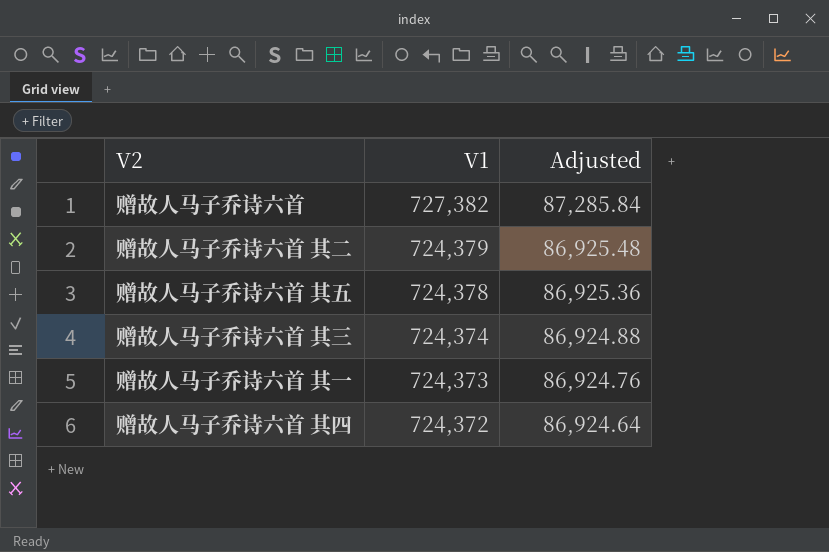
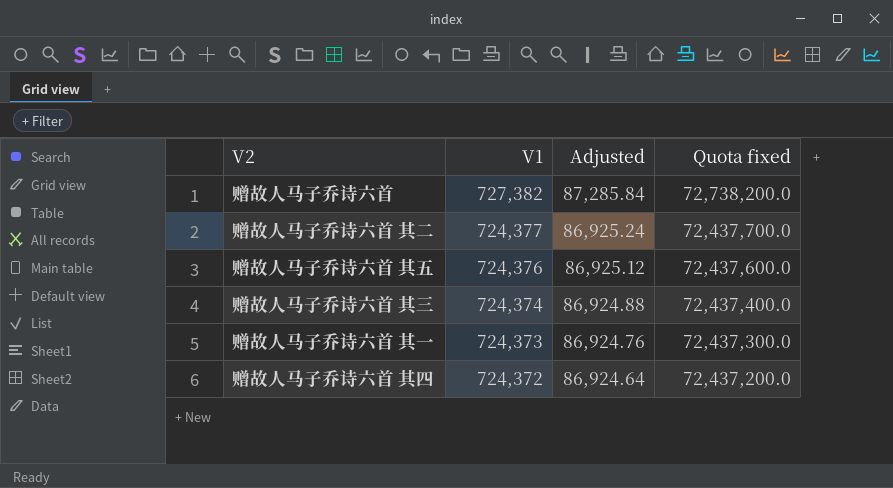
column Quota fixed | formula: none -> [V1] * 100
赠故人马子乔诗六首 其二 | V1: 724,379 -> 724,377
赠故人马子乔诗六首 其二 | Adjusted: 86,925.48 -> 86,925.24
赠故人马子乔诗六首 其五 | V1: 724,378 -> 724,376
赠故人马子乔诗六首 其五 | Adjusted: 86,925.36 -> 86,925.12

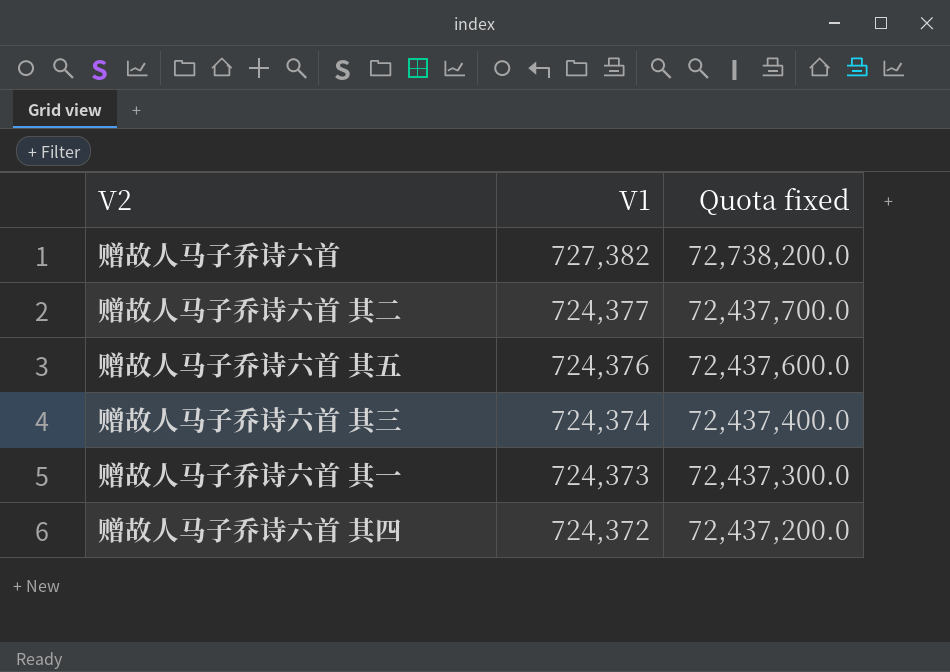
column Adjusted | formula: [V1] * 0.12 -> none

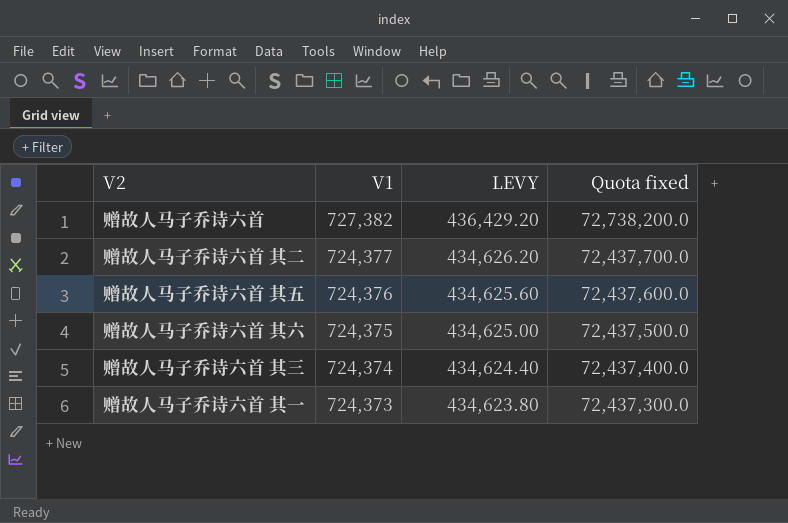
column LEVY | formula: none -> [V1] * 0.6
row 赠故人马子乔诗六首 其四: 724,372 | 72,437,200.0 -> none
row 赠故人马子乔诗六首 其六: none -> 724,375 | 434,625.00 | 72,437,500.0

